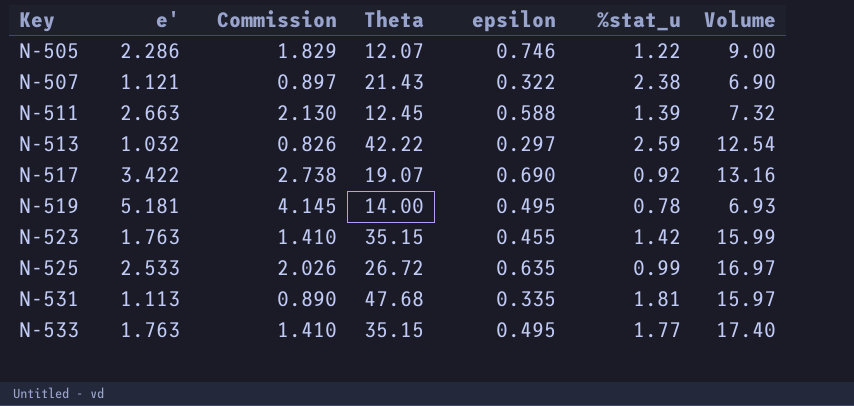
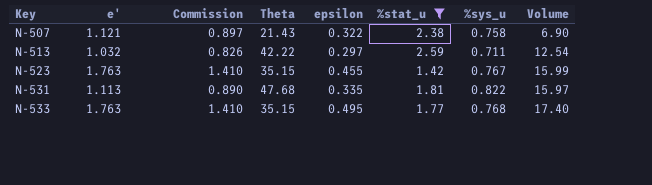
filter: none -> %stat_u >= 1.42
column %sys_u | position: none -> 7

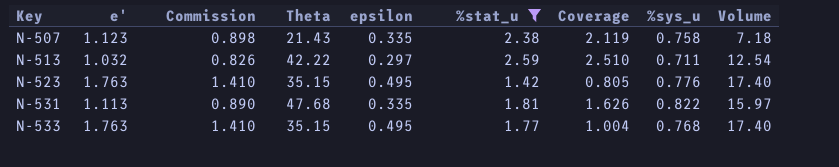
column Coverage | formula: none -> [%stat_u] / [e']
N-507 | e': 1.121 -> 1.123
N-507 | Commission: 0.897 -> 0.898
N-507 | epsilon: 0.322 -> 0.335
N-507 | Volume: 6.90 -> 7.18
N-523 | epsilon: 0.455 -> 0.495
N-523 | %sys_u: 0.767 -> 0.776
N-523 | Volume: 15.99 -> 17.40

